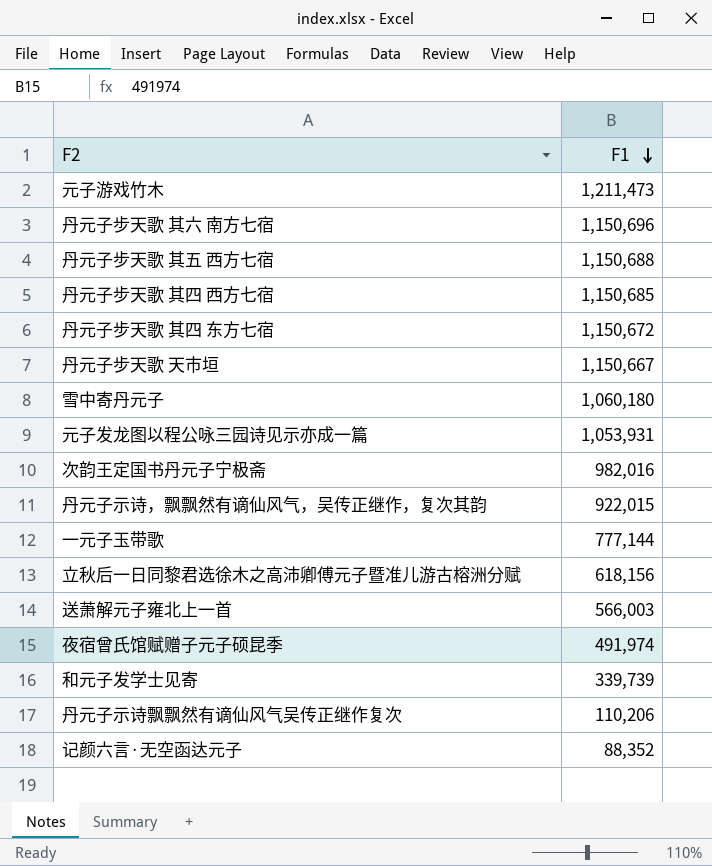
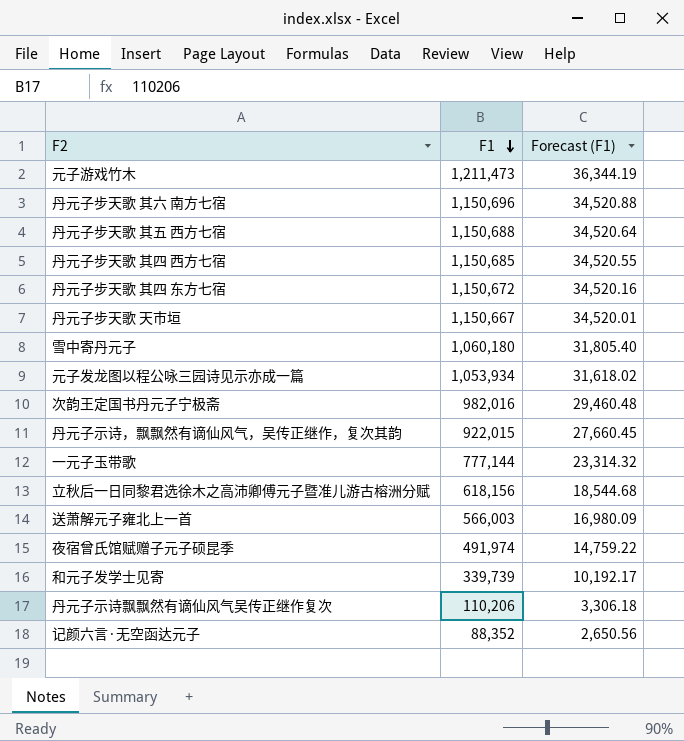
column Forecast (F1) | formula: none -> [F1] * 0.03
元子发龙图以程公咏三园诗见示亦成一篇 | F1: 1,053,931 -> 1,053,934

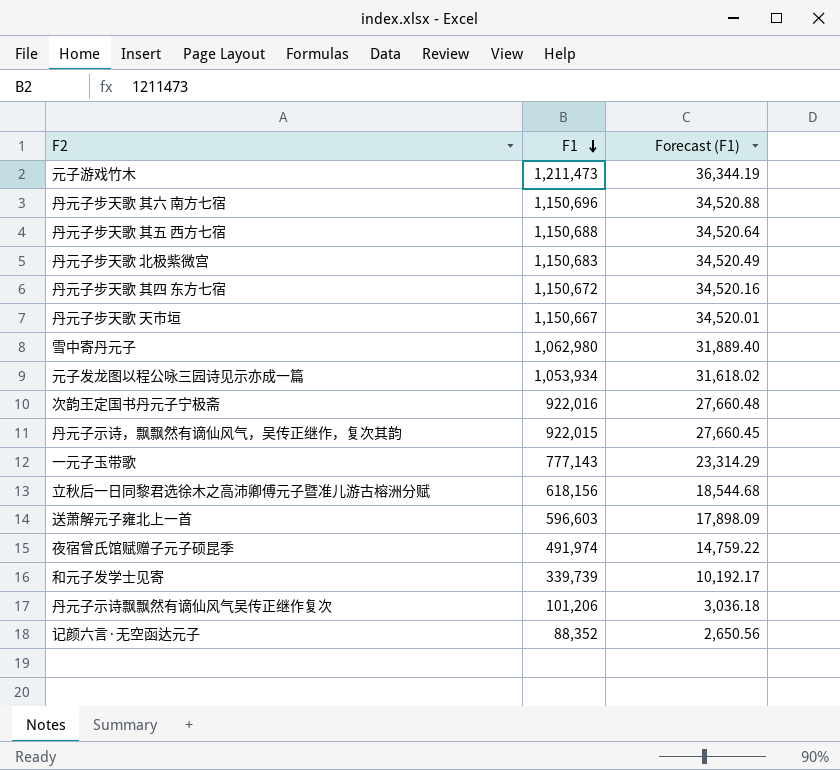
row 丹元子步天歌 其四 西方七宿: 1,150,685 | 34,520.55 -> none
row 丹元子步天歌 北极紫微宫: none -> 1,150,683 | 34,520.49
雪中寄丹元子 | F1: 1,060,180 -> 1,062,980
雪中寄丹元子 | Forecast (F1): 31,805.40 -> 31,889.40
次韵王定国书丹元子宁极斋 | F1: 982,016 -> 922,016
次韵王定国书丹元子宁极斋 | Forecast (F1): 29,460.48 -> 27,660.48
一元子玉带歌 | F1: 777,144 -> 777,143
一元子玉带歌 | Forecast (F1): 23,314.32 -> 23,314.29
送萧解元子雍北上一首 | F1: 566,003 -> 596,603
送萧解元子雍北上一首 | Forecast (F1): 16,980.09 -> 17,898.09
丹元子示诗飘飘然有谪仙风气吴传正继作复次 | F1: 110,206 -> 101,206
丹元子示诗飘飘然有谪仙风气吴传正继作复次 | Forecast (F1): 3,306.18 -> 3,036.18

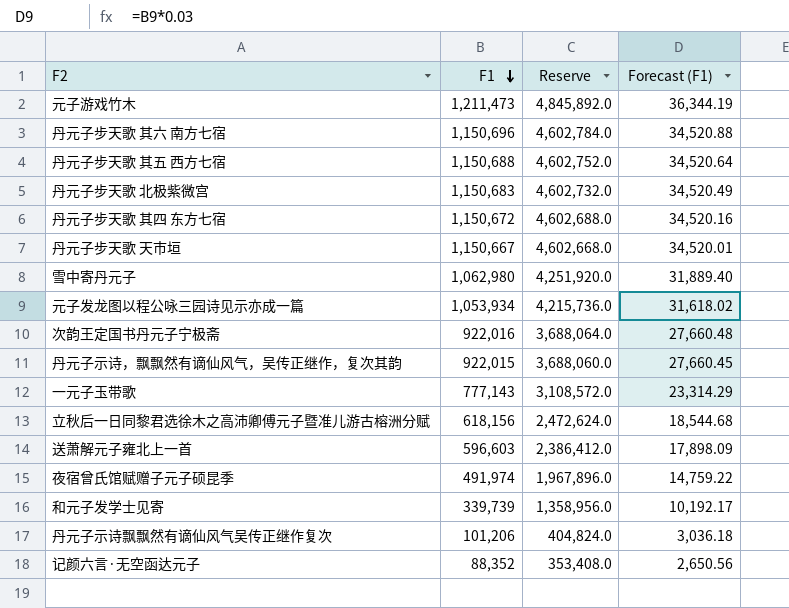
column Reserve | formula: none -> [F1] * 4

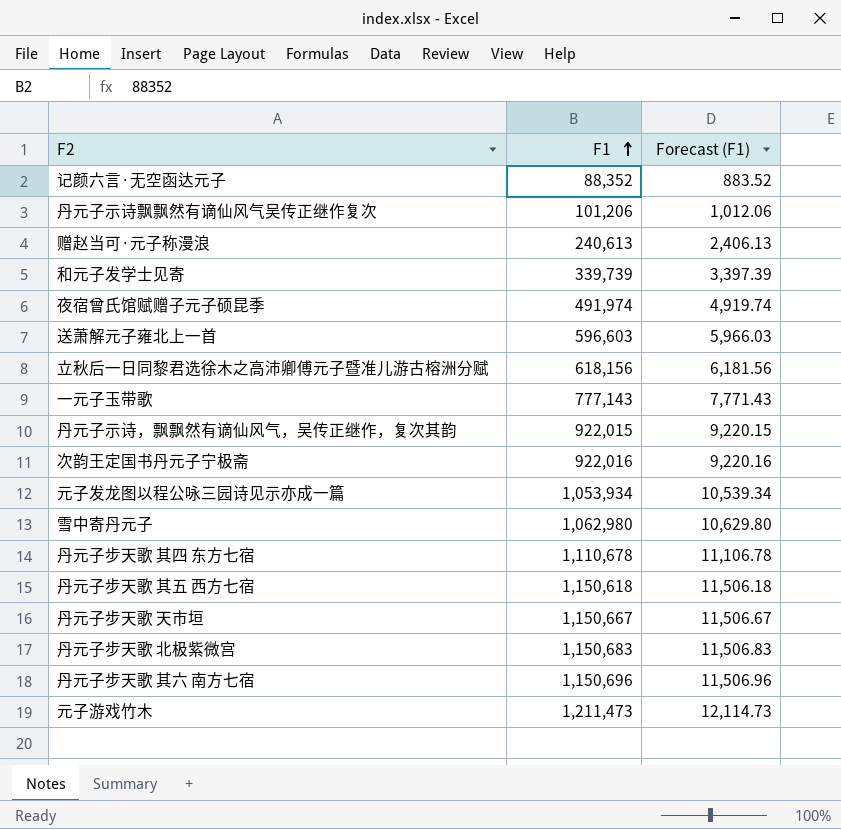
row order: F1 descending -> F1 ascending
column Reserve | formula: [F1] * 4 -> none
column Forecast (F1) | formula: [F1] * 0.03 -> [F1] * 0.01
row 赠赵当可·元子称漫浪: none -> 240,613 | 2,406.13
丹元子步天歌 其四 东方七宿 | F1: 1,150,672 -> 1,110,678
丹元子步天歌 其五 西方七宿 | F1: 1,150,688 -> 1,150,618

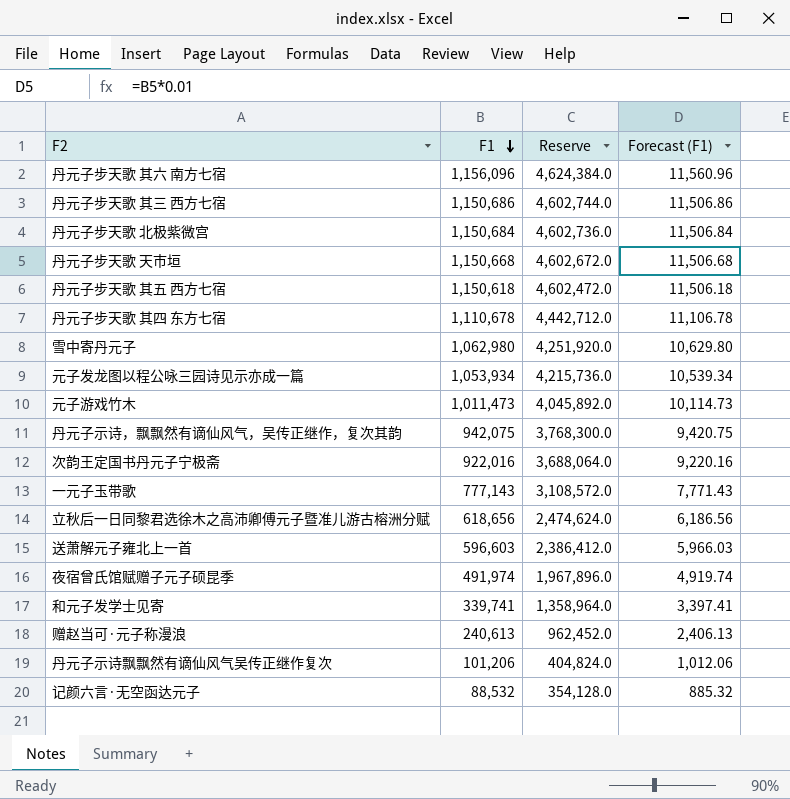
row order: F1 ascending -> F1 descending
column Reserve | formula: none -> [F1] * 4
丹元子步天歌 其六 南方七宿 | F1: 1,150,696 -> 1,156,096
丹元子步天歌 其六 南方七宿 | Forecast (F1): 11,506.96 -> 11,560.96
row 丹元子步天歌 其三 西方七宿: none -> 1,150,686 | 4,602,744.0 | 11,506.86
丹元子步天歌 北极紫微宫 | F1: 1,150,683 -> 1,150,684
丹元子步天歌 北极紫微宫 | Forecast (F1): 11,506.83 -> 11,506.84
丹元子步天歌 天市垣 | F1: 1,150,667 -> 1,150,668
丹元子步天歌 天市垣 | Forecast (F1): 11,506.67 -> 11,506.68
元子游戏竹木 | F1: 1,211,473 -> 1,011,473
元子游戏竹木 | Forecast (F1): 12,114.73 -> 10,114.73
丹元子示诗，飘飘然有谪仙风气，吴传正继作，复次其韵 | F1: 922,015 -> 942,075
丹元子示诗，飘飘然有谪仙风气，吴传正继作，复次其韵 | Forecast (F1): 9,220.15 -> 9,420.75
立秋后一日同黎君选徐木之高沛卿傅元子暨准儿游古榕洲分赋 | F1: 618,156 -> 618,656
立秋后一日同黎君选徐木之高沛卿傅元子暨准儿游古榕洲分赋 | Forecast (F1): 6,181.56 -> 6,186.56
和元子发学士见寄 | F1: 339,739 -> 339,741
和元子发学士见寄 | Forecast (F1): 3,397.39 -> 3,397.41
记颜六言·无空函达元子 | F1: 88,352 -> 88,532
记颜六言·无空函达元子 | Forecast (F1): 883.52 -> 885.32

